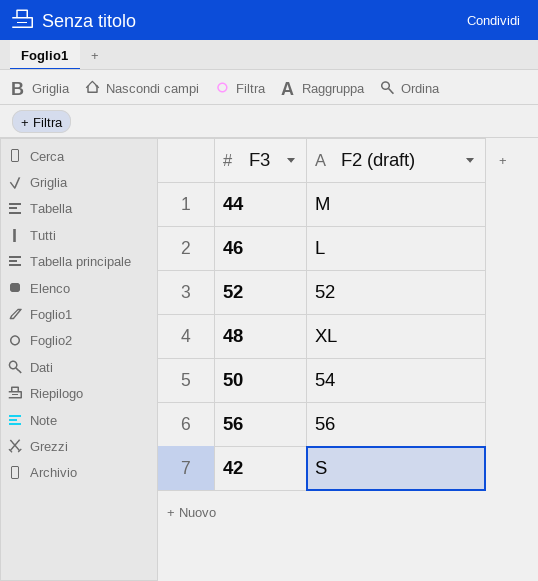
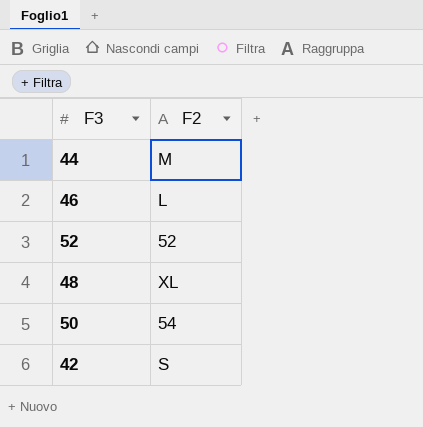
column name: F2 (draft) -> F2
row 56: 56 -> none

